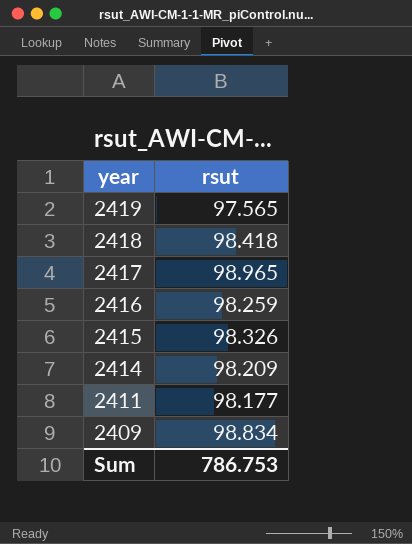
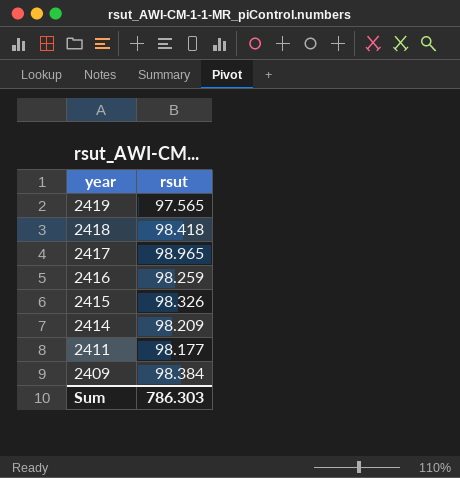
2409 | rsut: 98.834 -> 98.384
Sum | rsut: 786.753 -> 786.303

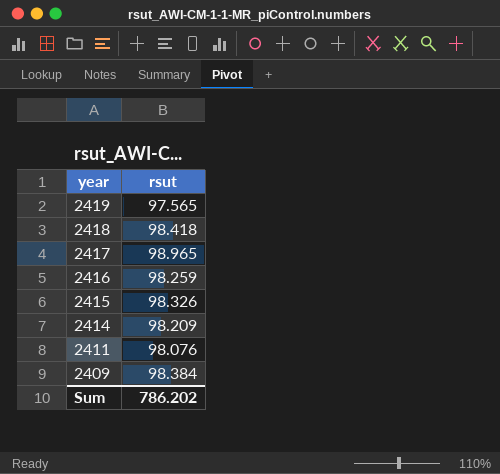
2411 | rsut: 98.177 -> 98.076
Sum | rsut: 786.303 -> 786.202

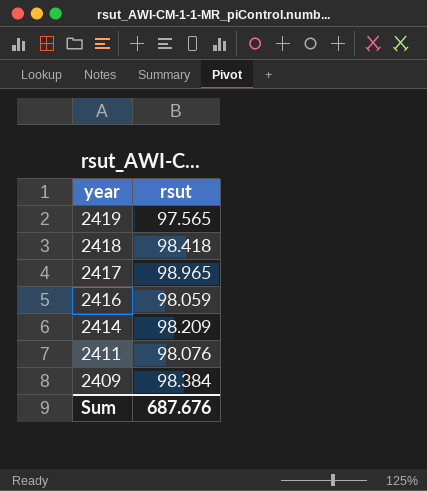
row 2415: 98.326 -> none
2416 | rsut: 98.259 -> 98.059
Sum | rsut: 786.202 -> 687.676

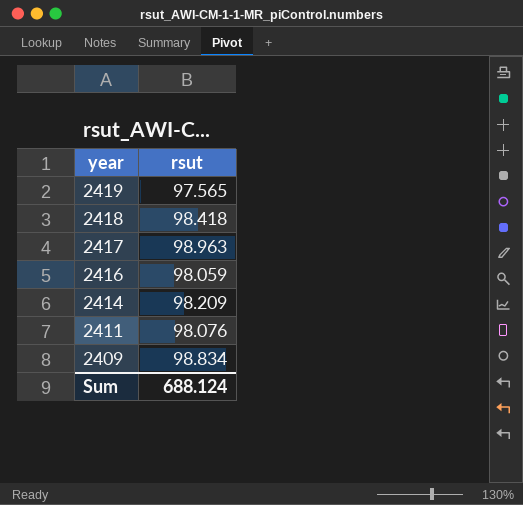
2417 | rsut: 98.965 -> 98.963
2409 | rsut: 98.384 -> 98.834
Sum | rsut: 687.676 -> 688.124

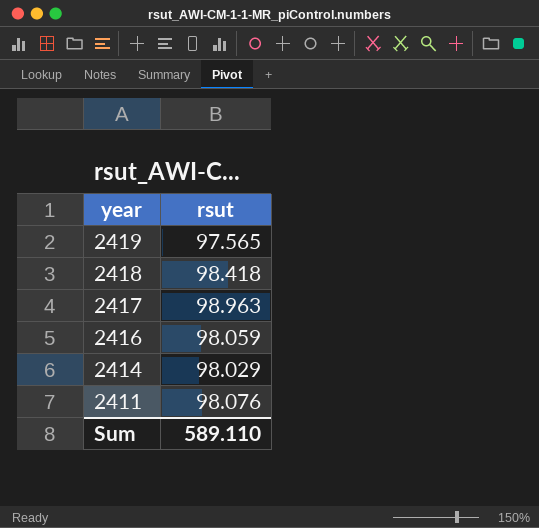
row 2409: 98.834 -> none
2414 | rsut: 98.209 -> 98.029
Sum | rsut: 688.124 -> 589.110

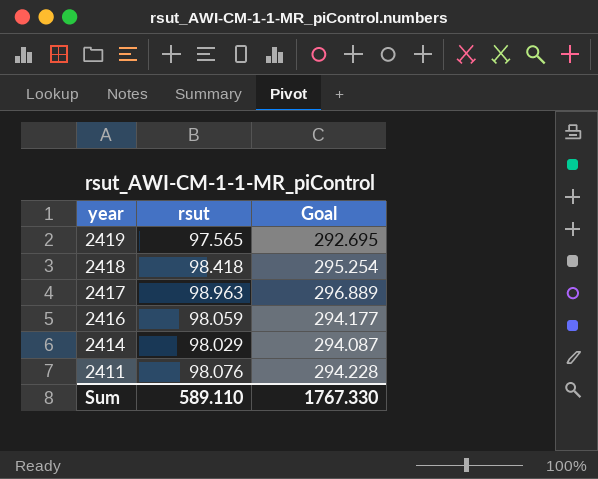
column Goal | formula: none -> [rsut] * 3

